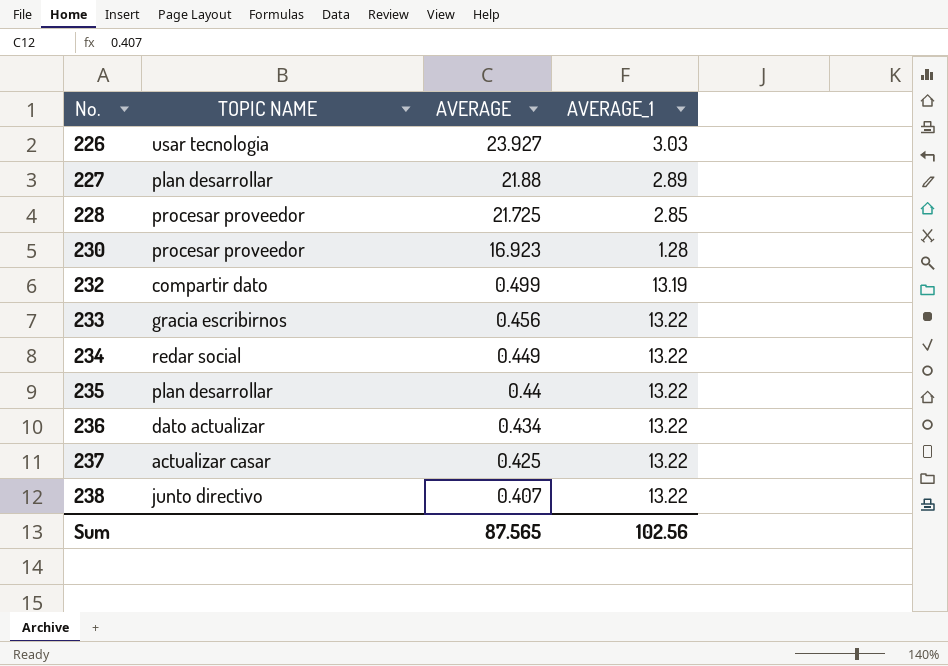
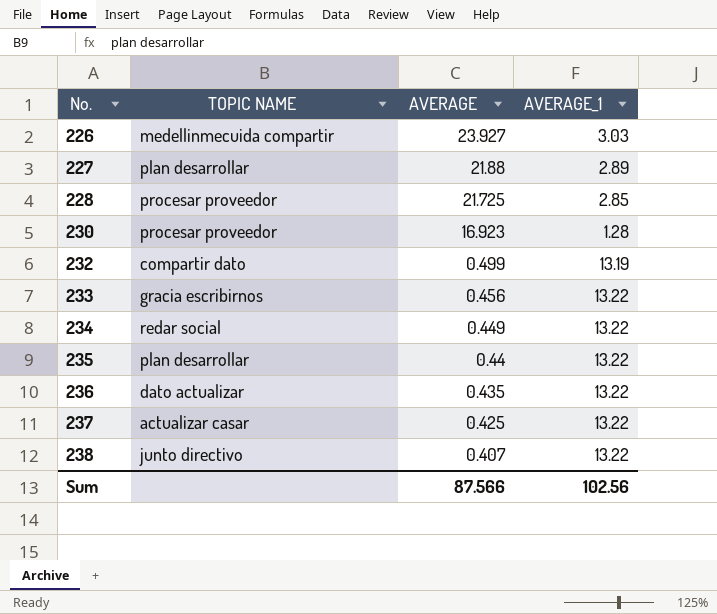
226 | TOPIC NAME: usar tecnologia -> medellinmecuida compartir
236 | AVERAGE: 0.434 -> 0.435
Sum | AVERAGE: 87.565 -> 87.566

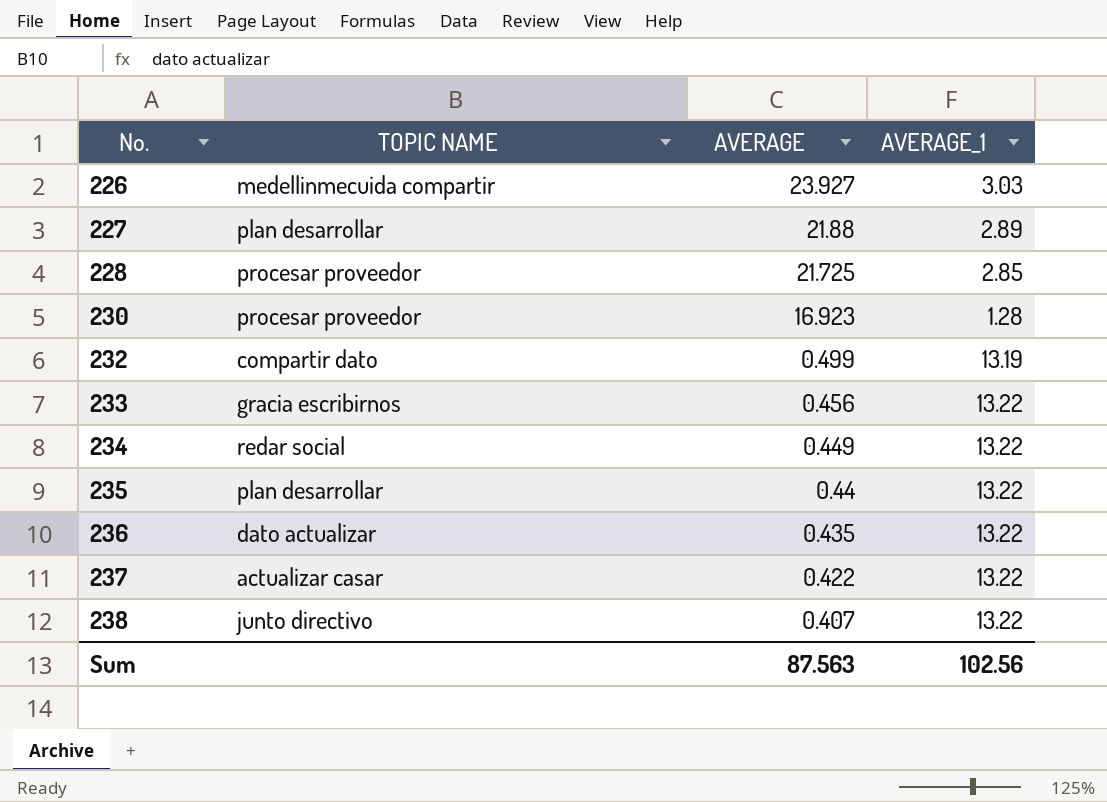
237 | AVERAGE: 0.425 -> 0.422
Sum | AVERAGE: 87.566 -> 87.563

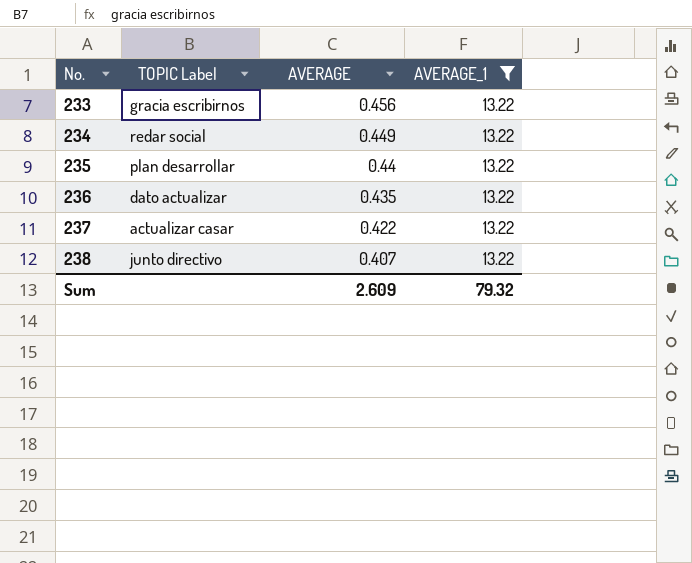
filter: none -> AVERAGE_1 = 13.22
column name: TOPIC NAME -> TOPIC Label
Sum | AVERAGE: 87.563 -> 2.609
Sum | AVERAGE_1: 102.56 -> 79.32

